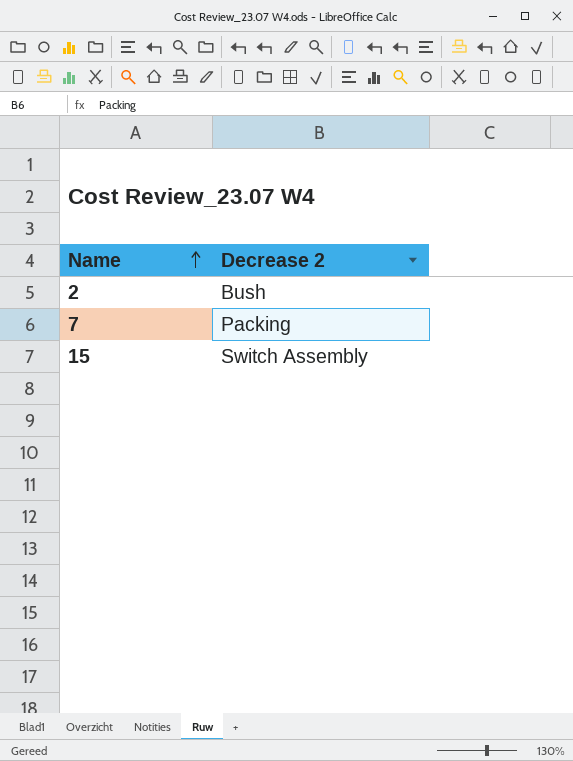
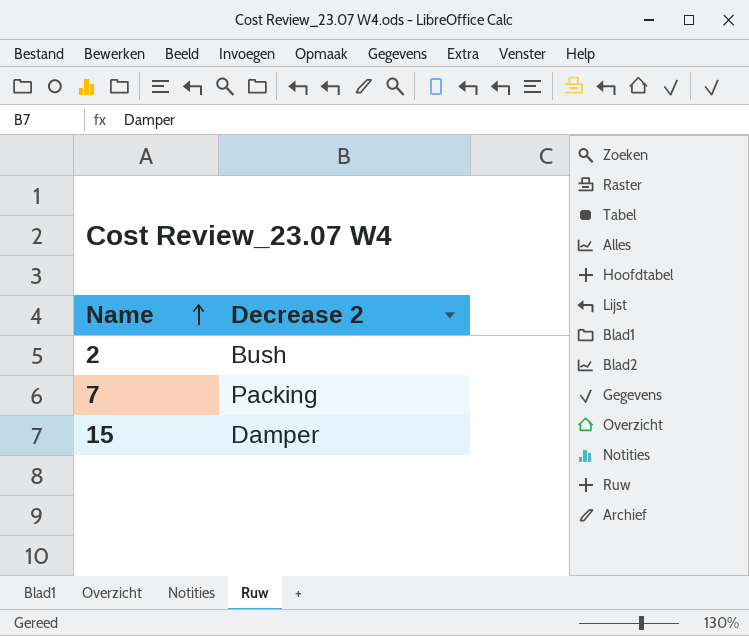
15 | Decrease 2: Switch Assembly -> Damper

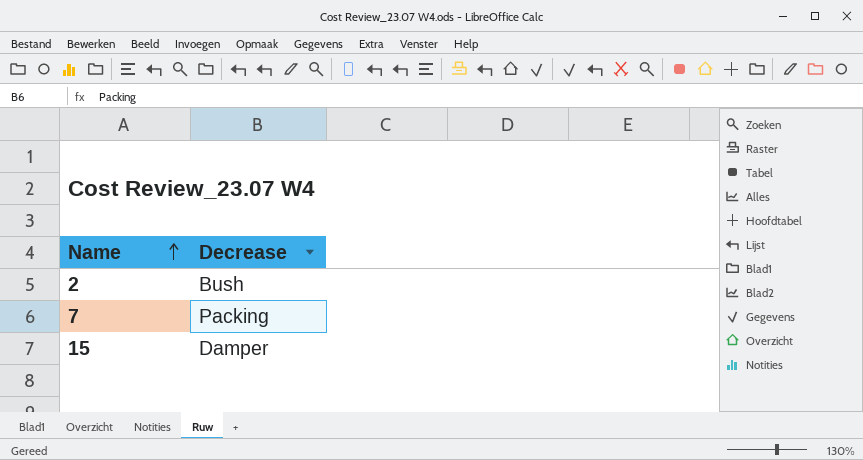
column name: Decrease 2 -> Decrease

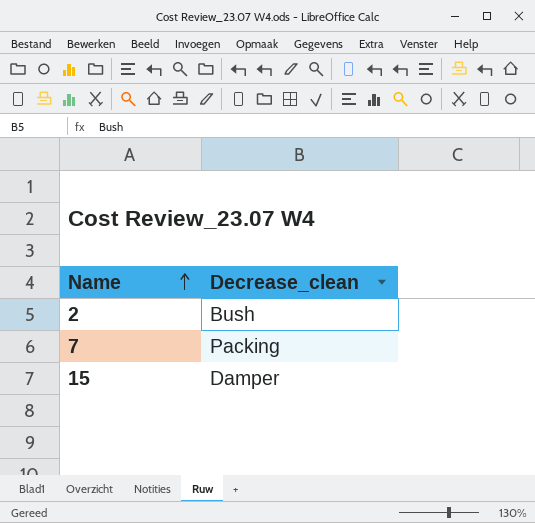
column name: Decrease -> Decrease_clean

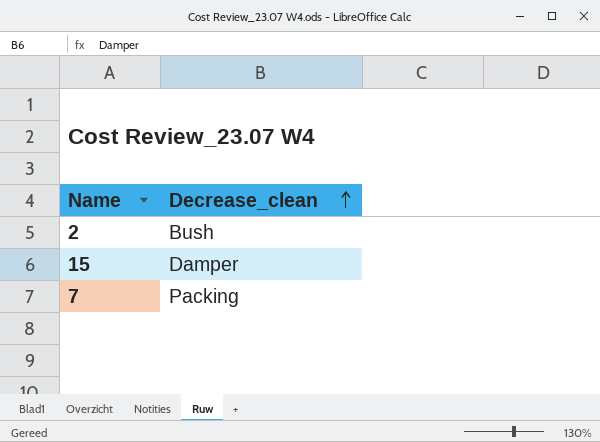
row order: Name ascending -> Decrease_clean ascending

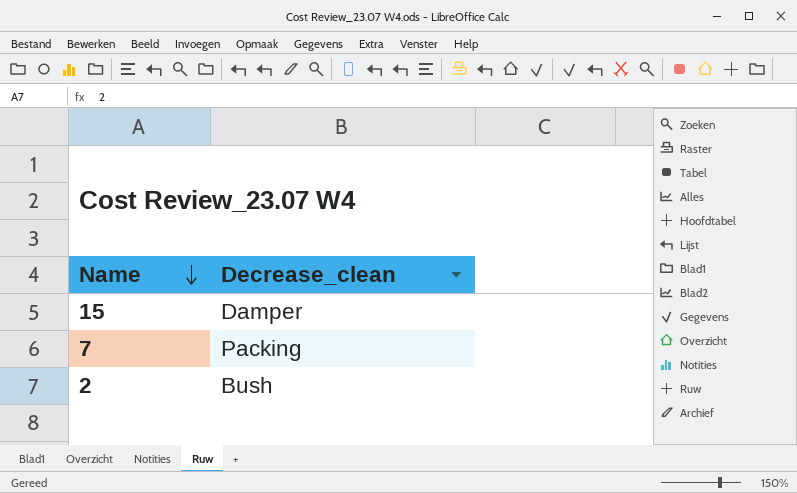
row order: Decrease_clean ascending -> Name descending

